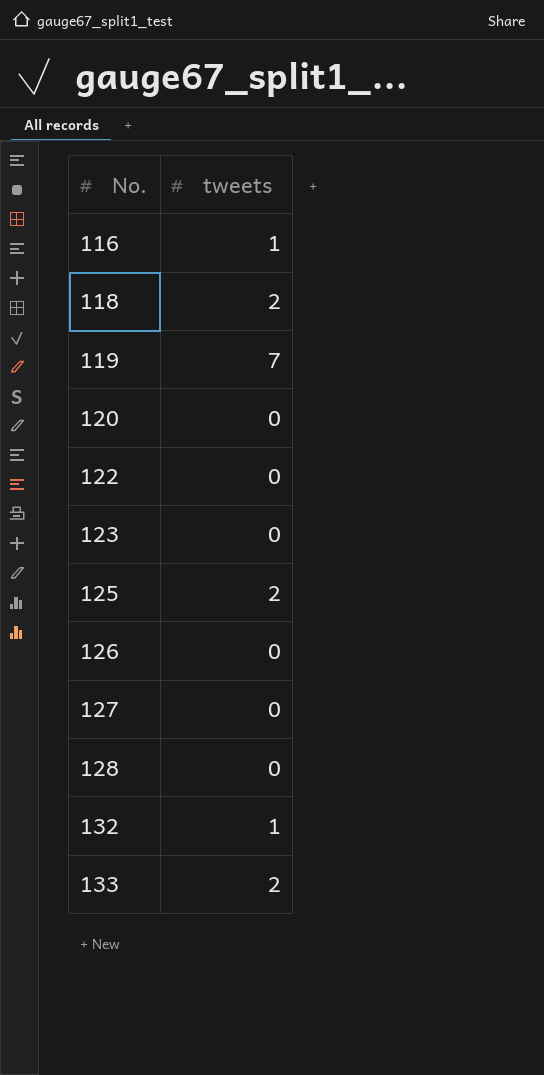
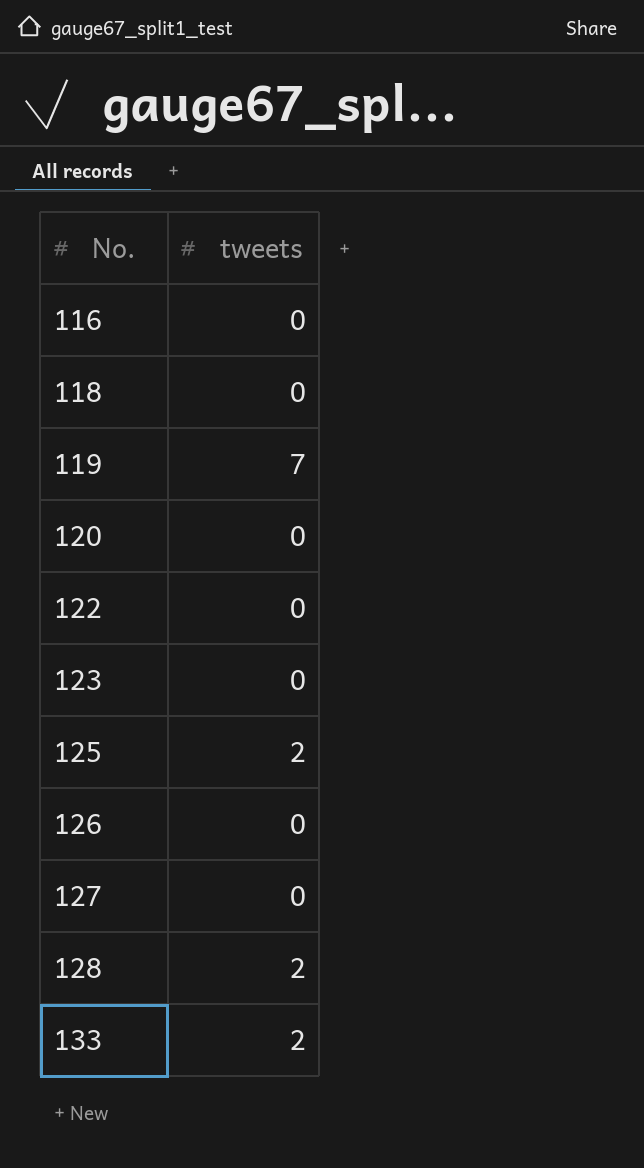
row 132: 1 -> none
116 | tweets: 1 -> 0
118 | tweets: 2 -> 0
128 | tweets: 0 -> 2

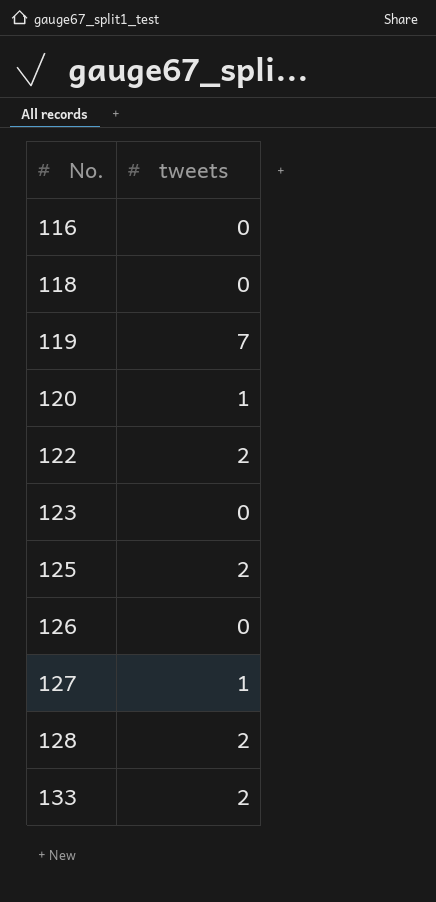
120 | tweets: 0 -> 1
122 | tweets: 0 -> 2
127 | tweets: 0 -> 1

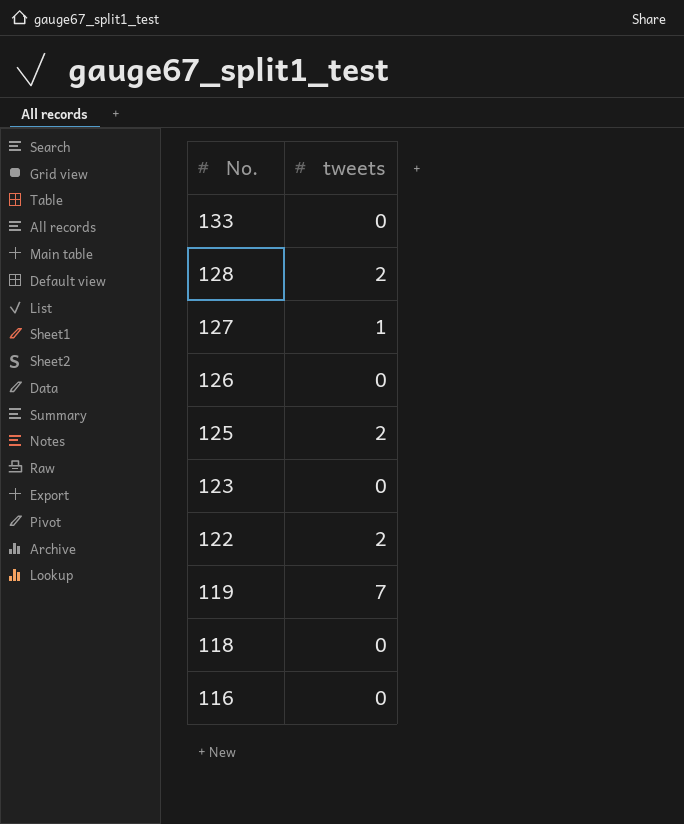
row order: No. ascending -> No. descending
row 120: 1 -> none
133 | tweets: 2 -> 0

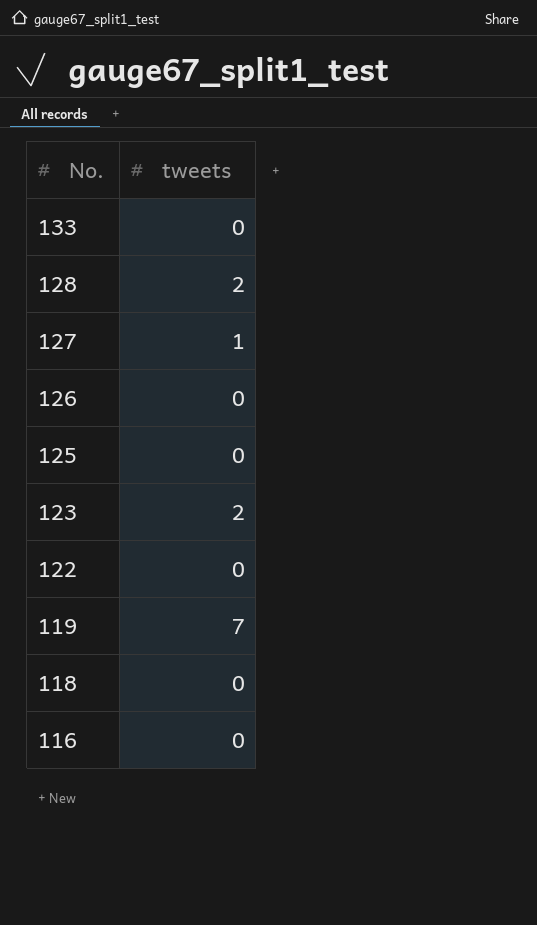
125 | tweets: 2 -> 0
123 | tweets: 0 -> 2
122 | tweets: 2 -> 0

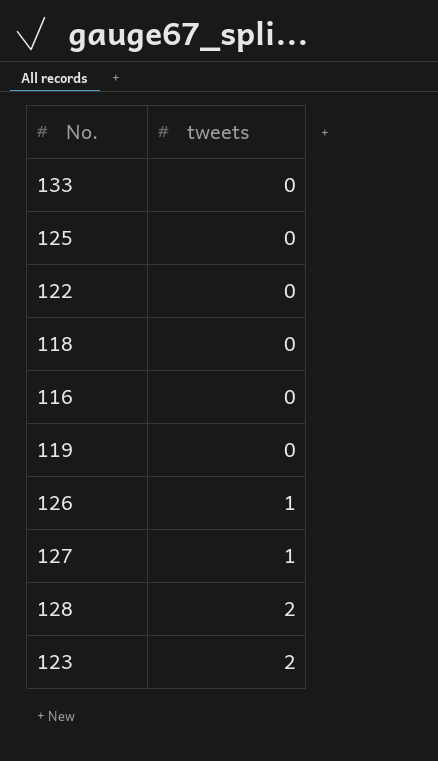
row order: No. descending -> tweets ascending
119 | tweets: 7 -> 0
126 | tweets: 0 -> 1

